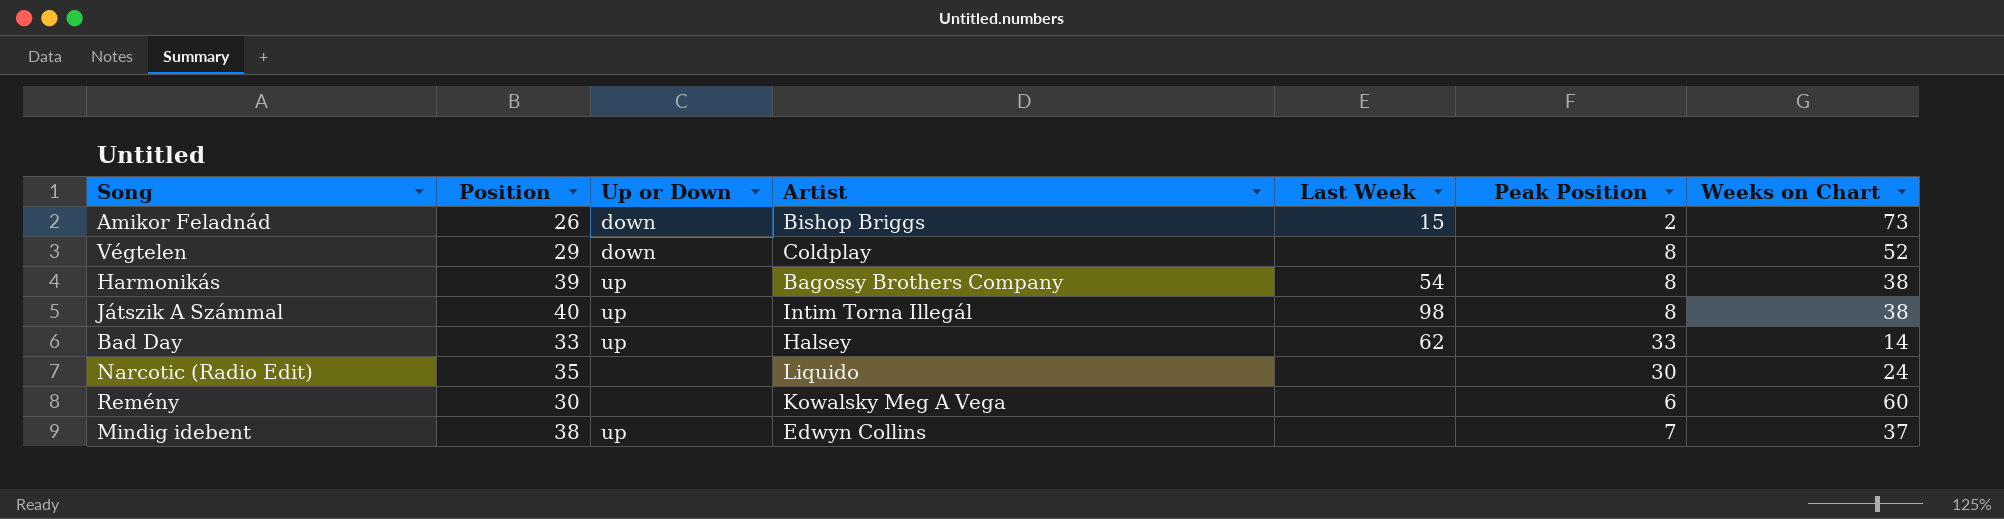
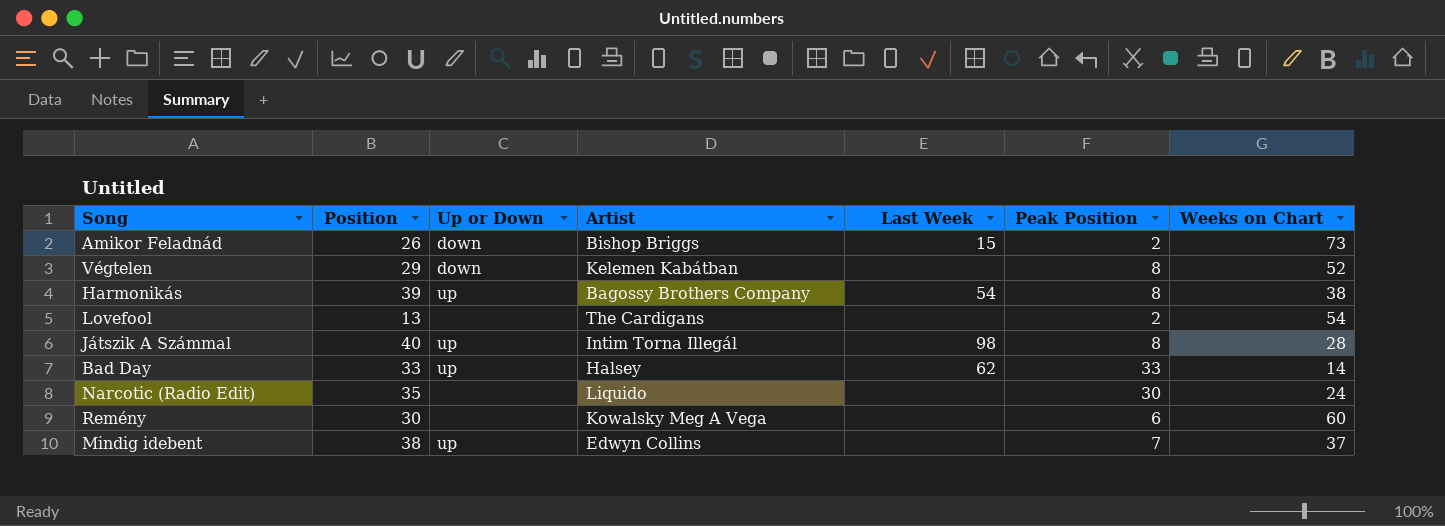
Végtelen | Artist: Coldplay -> Kelemen Kabátban
row Lovefool: none -> 13 | none | The Cardigans | none | 2 | 54
Játszik A Számmal | Weeks on Chart: 38 -> 28

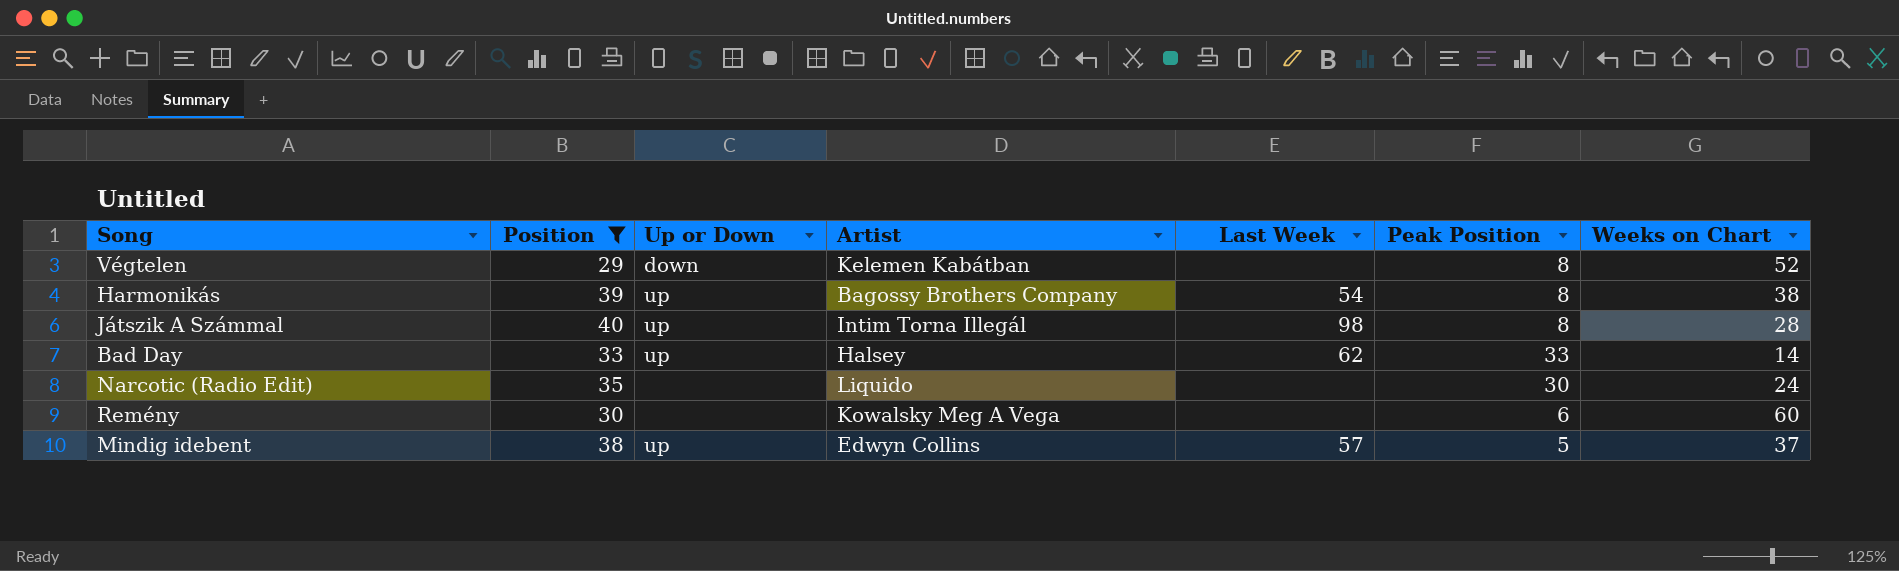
filter: none -> Position >= 29
Mindig idebent | Last Week: none -> 57
Mindig idebent | Peak Position: 7 -> 5

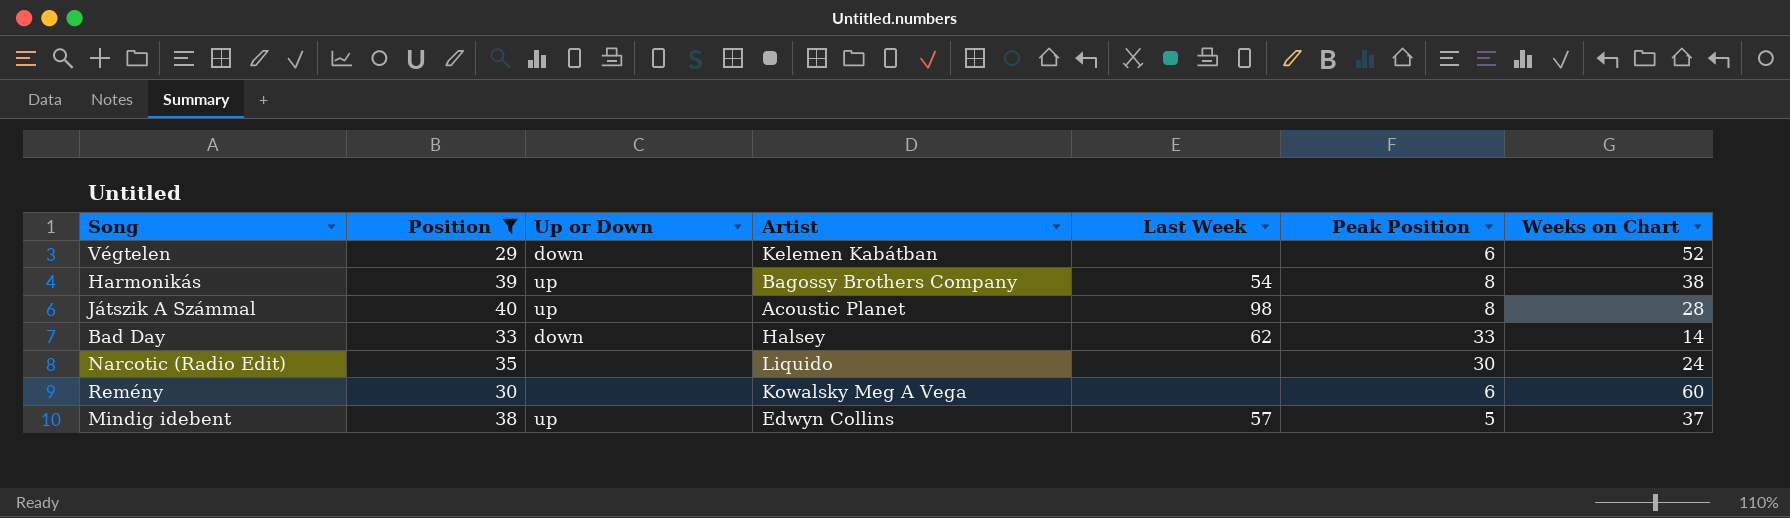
Végtelen | Peak Position: 8 -> 6
Játszik A Számmal | Artist: Intim Torna Illegál -> Acoustic Planet
Bad Day | Up or Down: up -> down

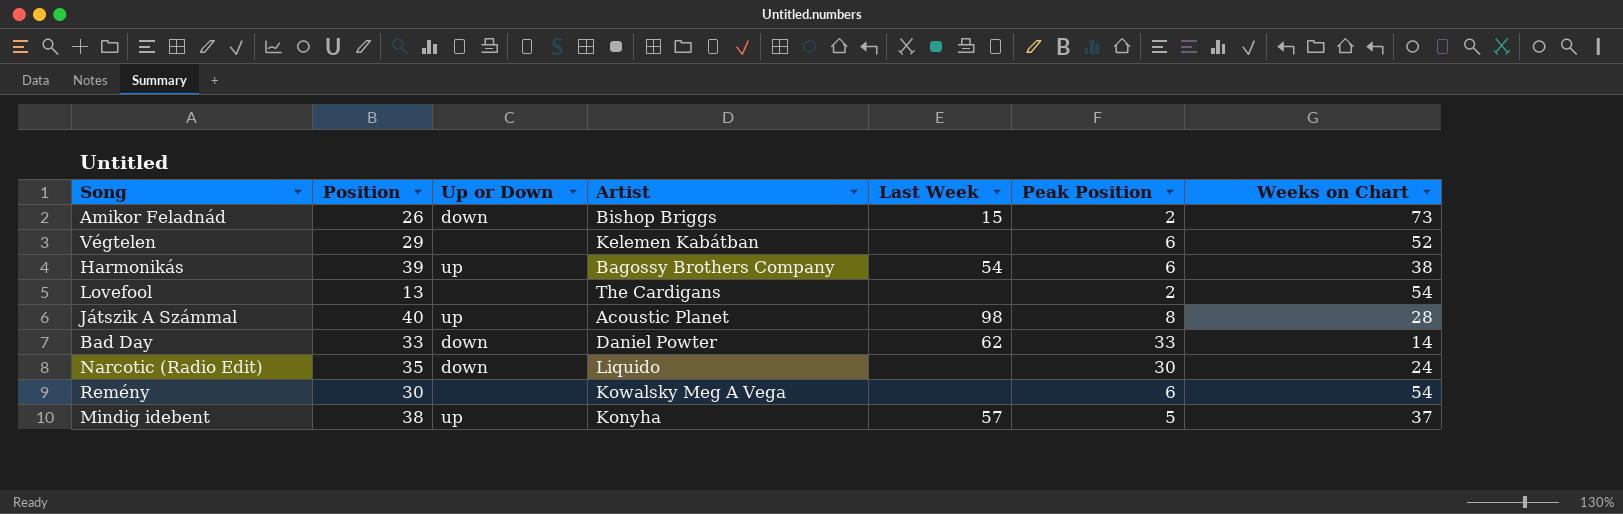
filter: Position >= 29 -> none
Végtelen | Up or Down: down -> none
Harmonikás | Peak Position: 8 -> 6
Bad Day | Artist: Halsey -> Daniel Powter
Narcotic (Radio Edit) | Up or Down: none -> down
Remény | Weeks on Chart: 60 -> 54
Mindig idebent | Artist: Edwyn Collins -> Konyha

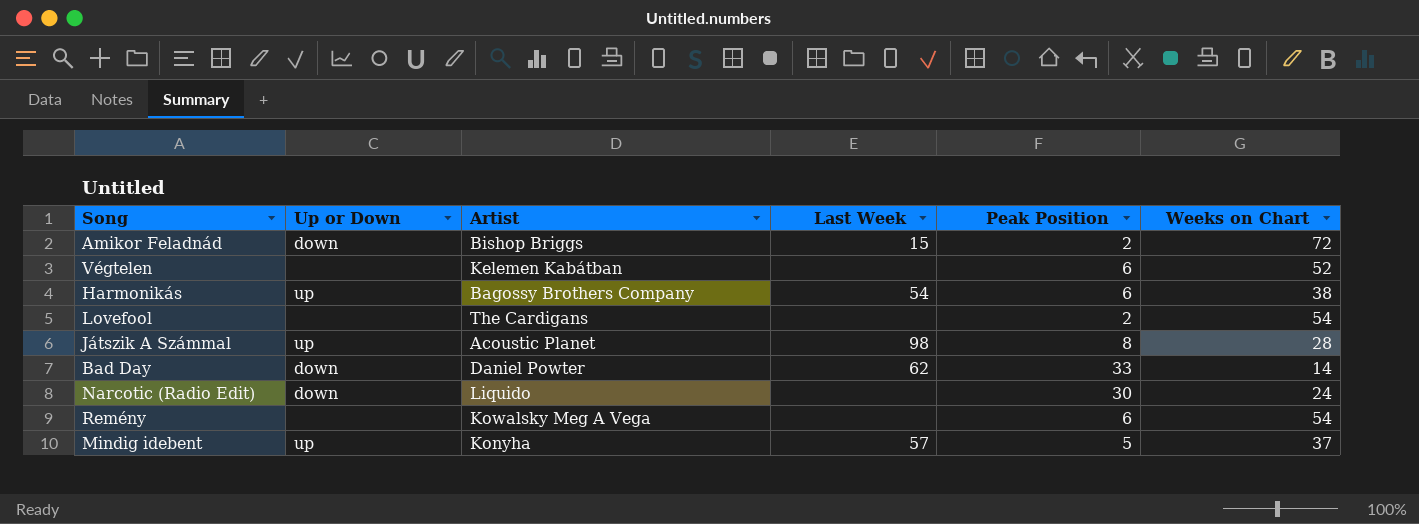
column Position | position: 2 -> none
Amikor Feladnád | Weeks on Chart: 73 -> 72

